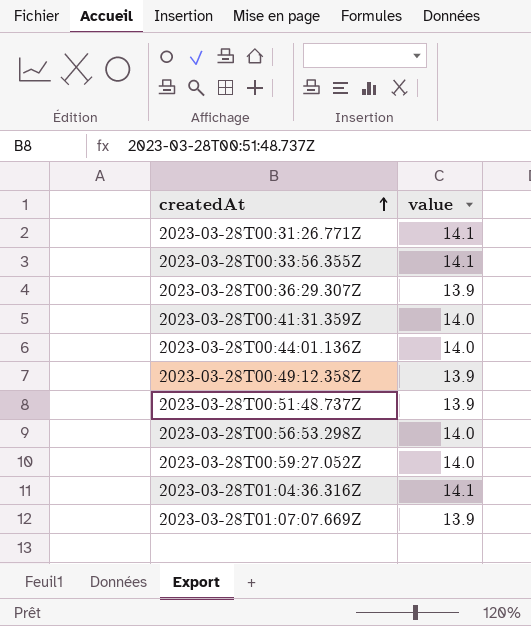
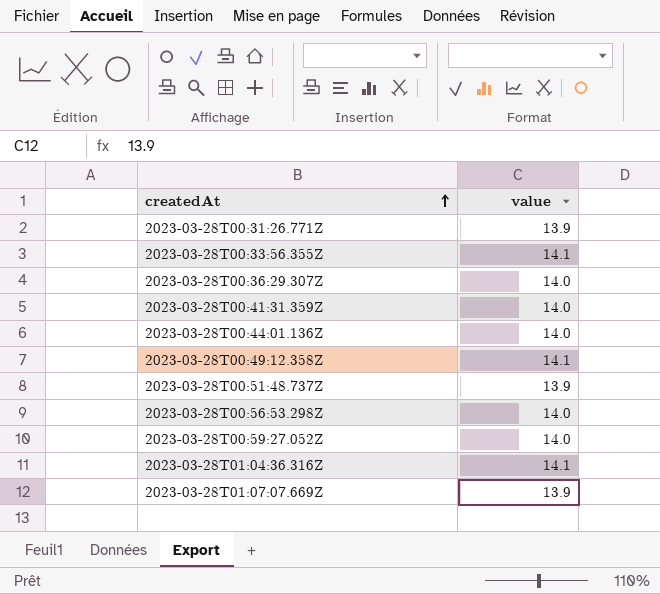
2023-03-28T00:31:26.771Z | value: 14.1 -> 13.9
2023-03-28T00:36:29.307Z | value: 13.9 -> 14.0
2023-03-28T00:49:12.358Z | value: 13.9 -> 14.1

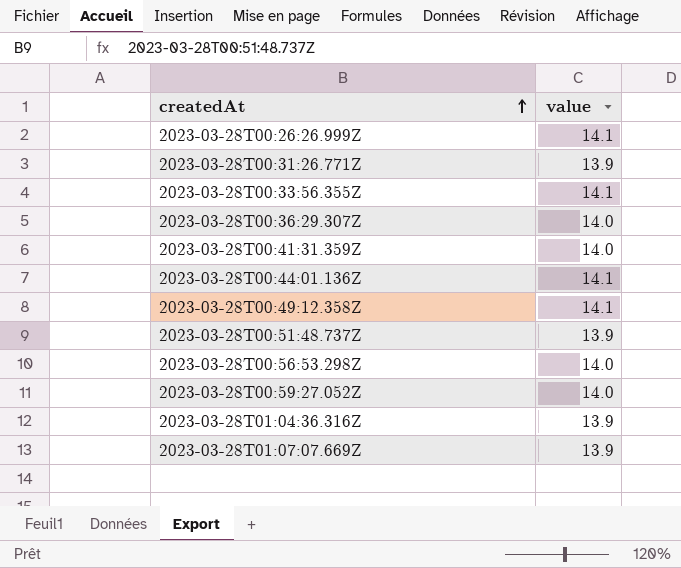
row 2023-03-28T00:26:26.999Z: none -> 14.1
2023-03-28T00:44:01.136Z | value: 14.0 -> 14.1
2023-03-28T01:04:36.316Z | value: 14.1 -> 13.9

